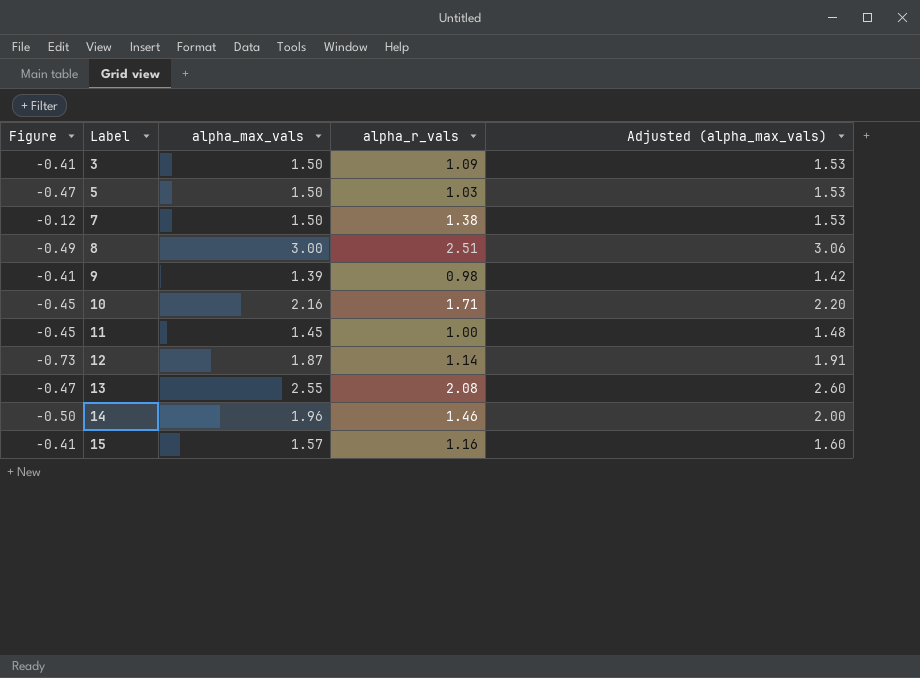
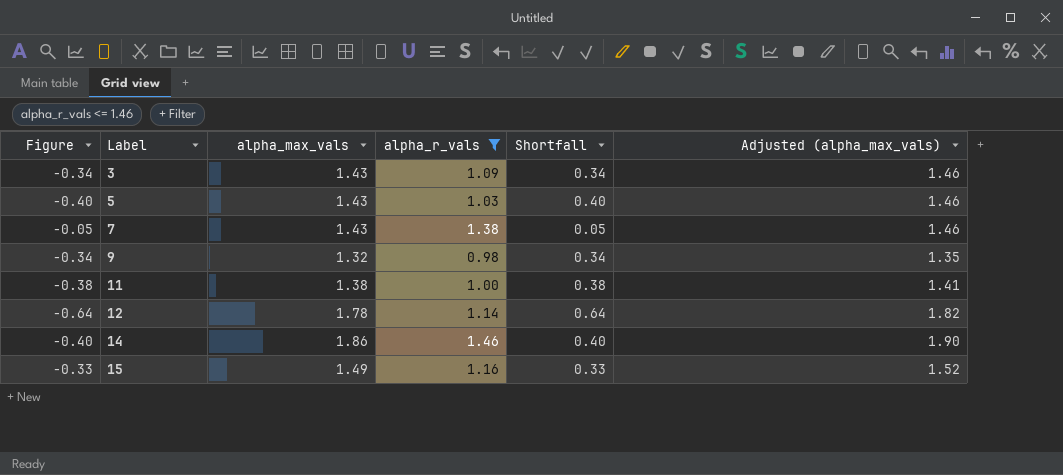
filter: none -> alpha_r_vals <= 1.46
column Shortfall | formula: none -> [alpha_max_vals] - [alpha_r_vals]
3 | Figure: -0.41 -> -0.34
3 | alpha_max_vals: 1.50 -> 1.43
3 | Adjusted (alpha_max_vals): 1.53 -> 1.46
5 | Figure: -0.47 -> -0.40
5 | alpha_max_vals: 1.50 -> 1.43
5 | Adjusted (alpha_max_vals): 1.53 -> 1.46
7 | Figure: -0.12 -> -0.05
7 | alpha_max_vals: 1.50 -> 1.43
7 | Adjusted (alpha_max_vals): 1.53 -> 1.46
9 | Figure: -0.41 -> -0.34
9 | alpha_max_vals: 1.39 -> 1.32
9 | Adjusted (alpha_max_vals): 1.42 -> 1.35
11 | Figure: -0.45 -> -0.38
11 | alpha_max_vals: 1.45 -> 1.38
11 | Adjusted (alpha_max_vals): 1.48 -> 1.41
12 | Figure: -0.73 -> -0.64
12 | alpha_max_vals: 1.87 -> 1.78
12 | Adjusted (alpha_max_vals): 1.91 -> 1.82
14 | Figure: -0.50 -> -0.40
14 | alpha_max_vals: 1.96 -> 1.86
14 | Adjusted (alpha_max_vals): 2.00 -> 1.90
15 | Figure: -0.41 -> -0.33
15 | alpha_max_vals: 1.57 -> 1.49
15 | Adjusted (alpha_max_vals): 1.60 -> 1.52

